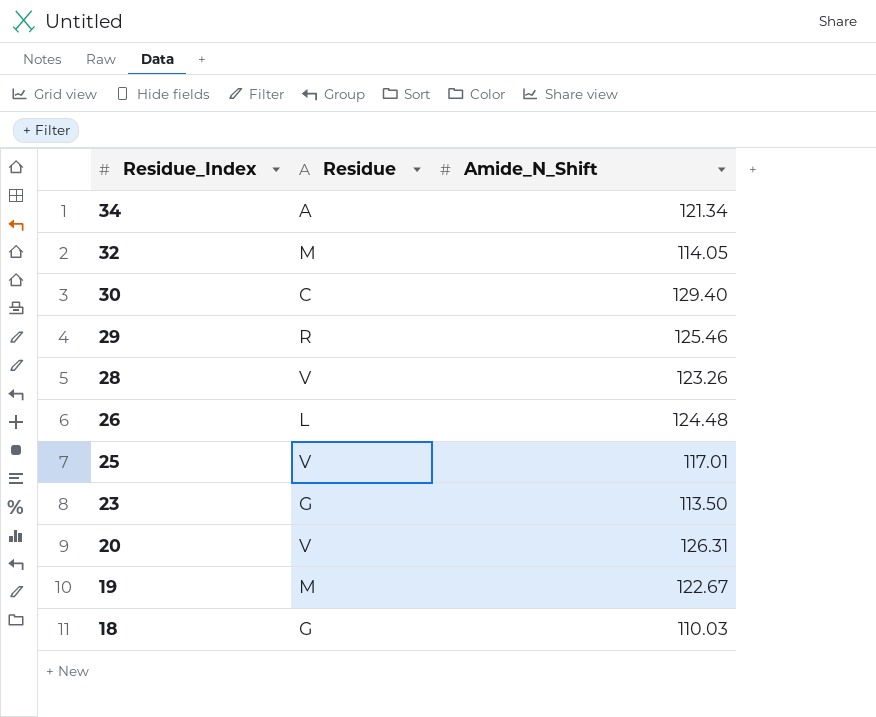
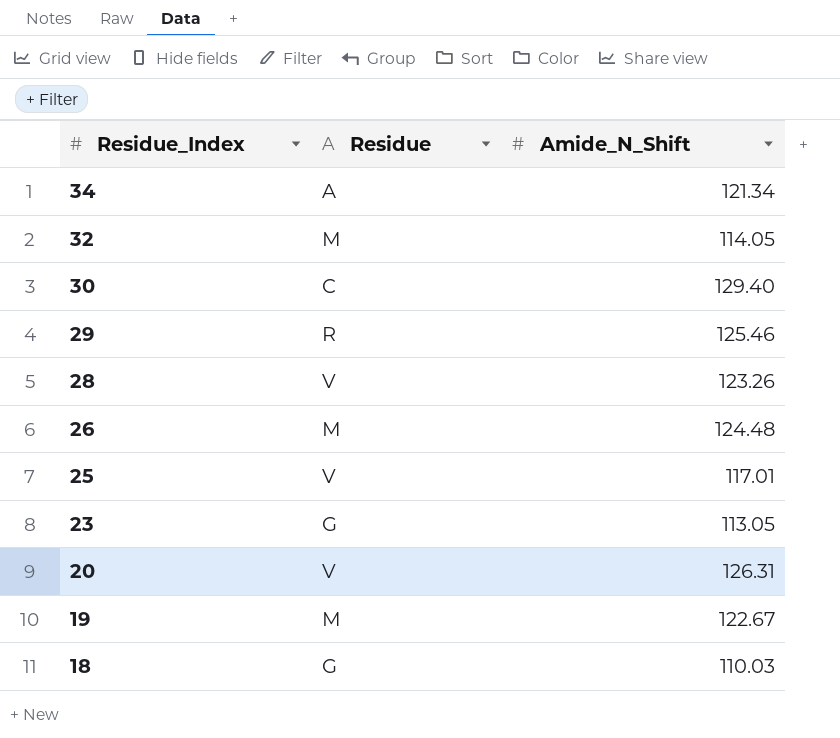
26 | Residue: L -> M
23 | Amide_N_Shift: 113.50 -> 113.05

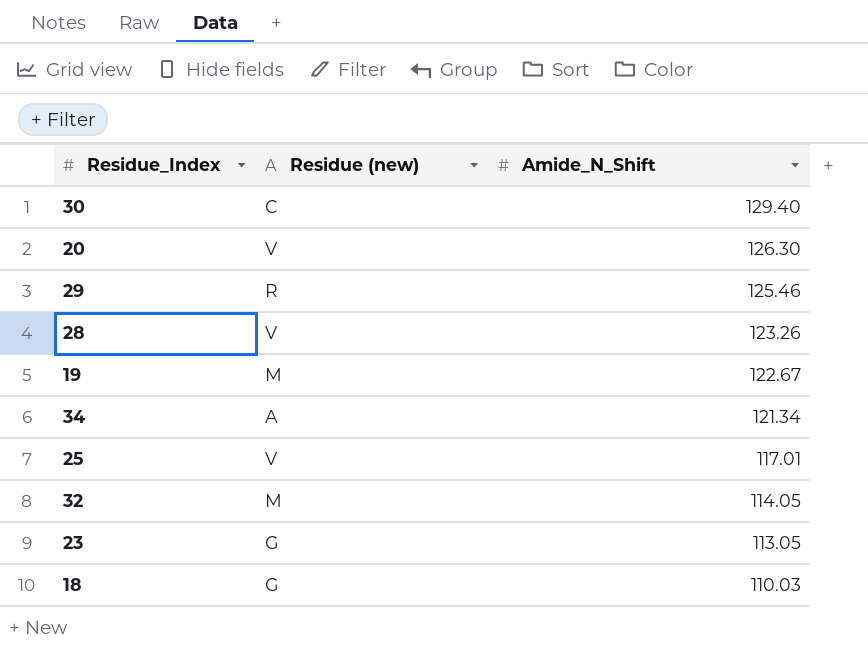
row order: Residue_Index descending -> Amide_N_Shift descending
column name: Residue -> Residue (new)
row 26: M | 124.48 -> none
20 | Amide_N_Shift: 126.31 -> 126.30

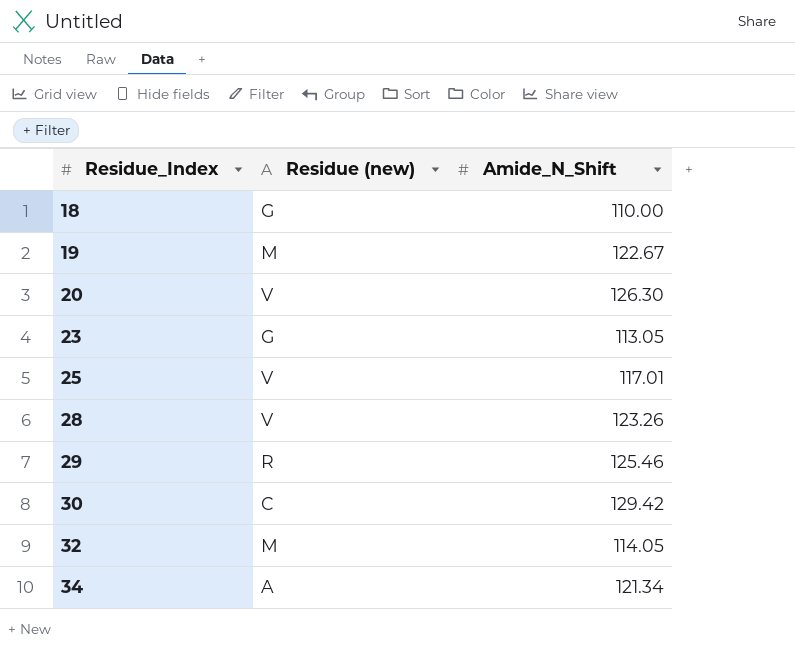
row order: Amide_N_Shift descending -> Residue_Index ascending
18 | Amide_N_Shift: 110.03 -> 110.00
30 | Amide_N_Shift: 129.40 -> 129.42

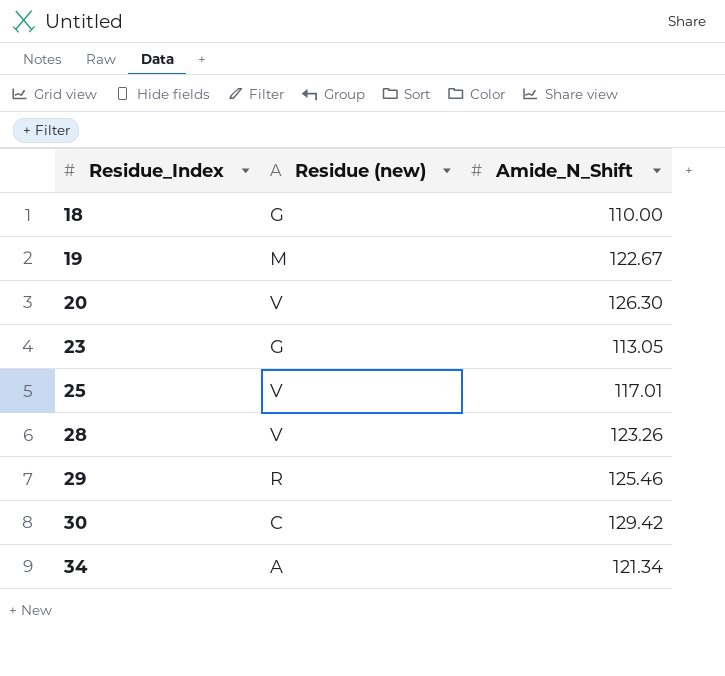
row 32: M | 114.05 -> none

